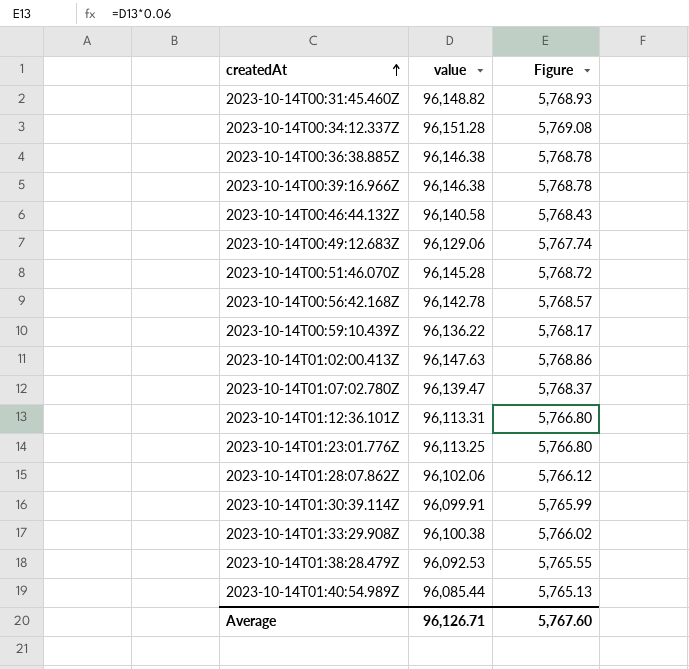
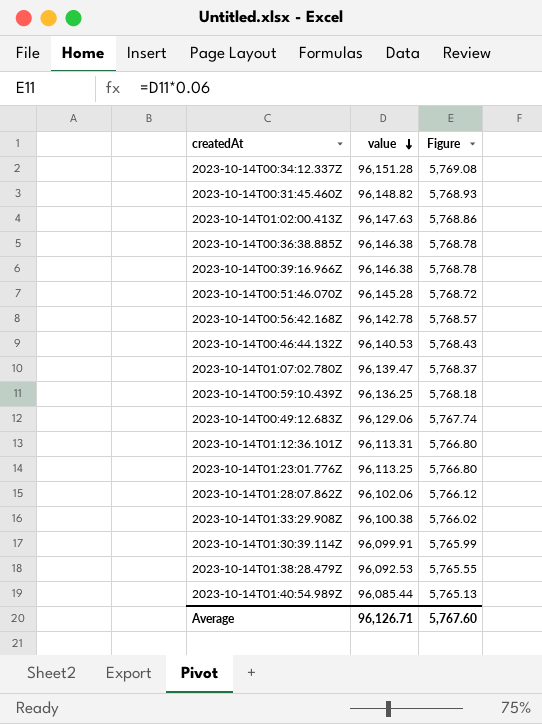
row order: createdAt ascending -> value descending
2023-10-14T00:46:44.132Z | value: 96,140.58 -> 96,140.53
2023-10-14T00:59:10.439Z | value: 96,136.22 -> 96,136.25
2023-10-14T00:59:10.439Z | Figure: 5,768.17 -> 5,768.18

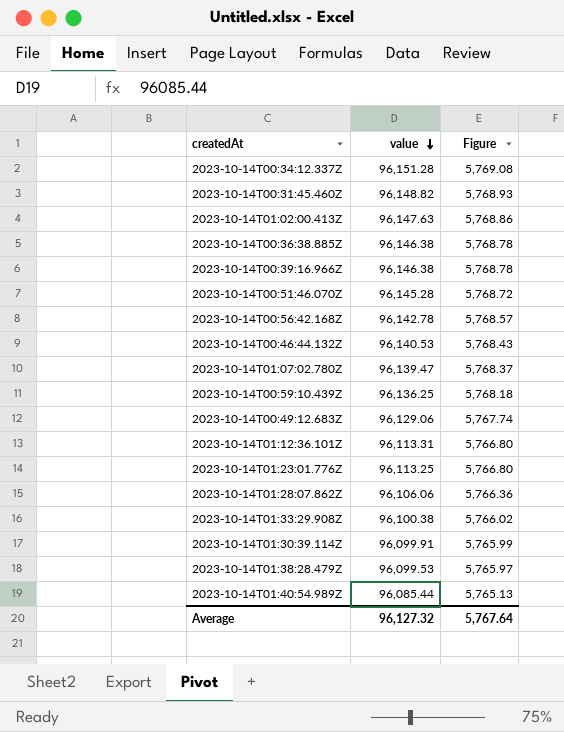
2023-10-14T01:28:07.862Z | value: 96,102.06 -> 96,106.06
2023-10-14T01:28:07.862Z | Figure: 5,766.12 -> 5,766.36
2023-10-14T01:38:28.479Z | value: 96,092.53 -> 96,099.53
2023-10-14T01:38:28.479Z | Figure: 5,765.55 -> 5,765.97
Average | value: 96,126.71 -> 96,127.32
Average | Figure: 5,767.60 -> 5,767.64

